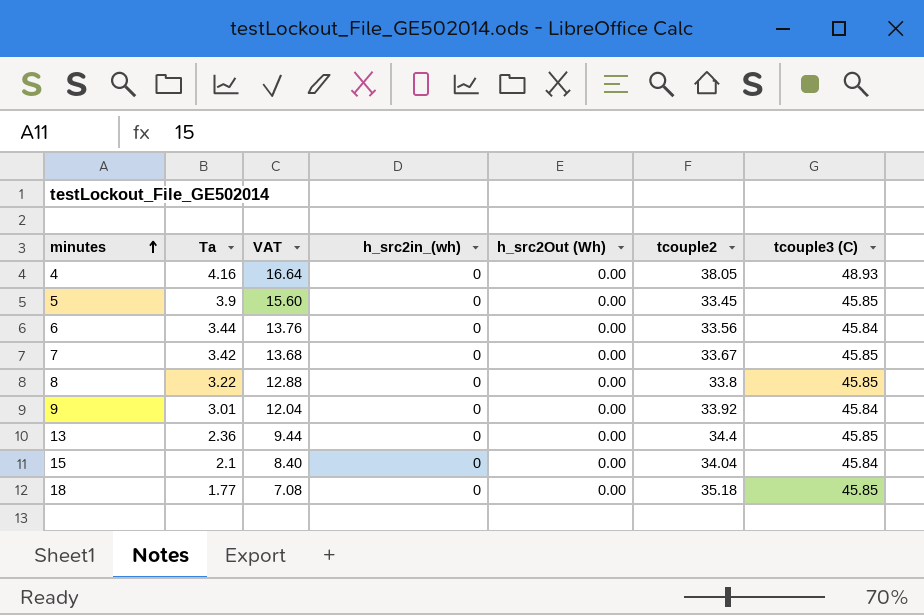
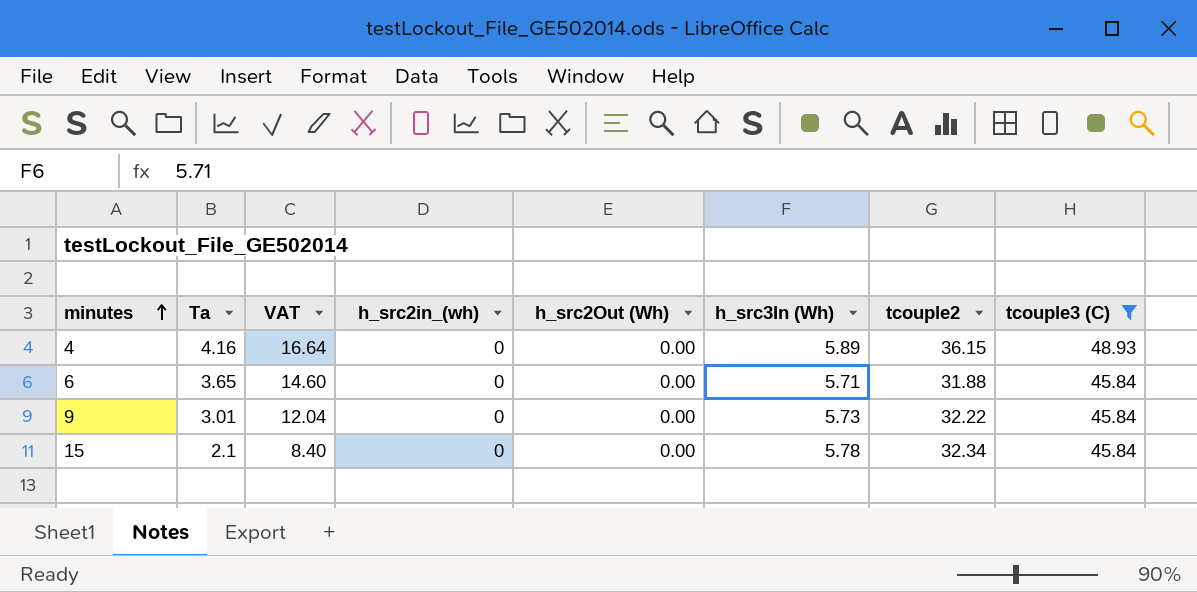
filter: none -> tcouple3 (C) != 45.85
column h_src3In (Wh) | position: none -> 6
4 | tcouple2: 38.05 -> 36.15
6 | Ta: 3.44 -> 3.65
6 | VAT: 13.76 -> 14.60
6 | tcouple2: 33.56 -> 31.88
9 | tcouple2: 33.92 -> 32.22
15 | tcouple2: 34.04 -> 32.34

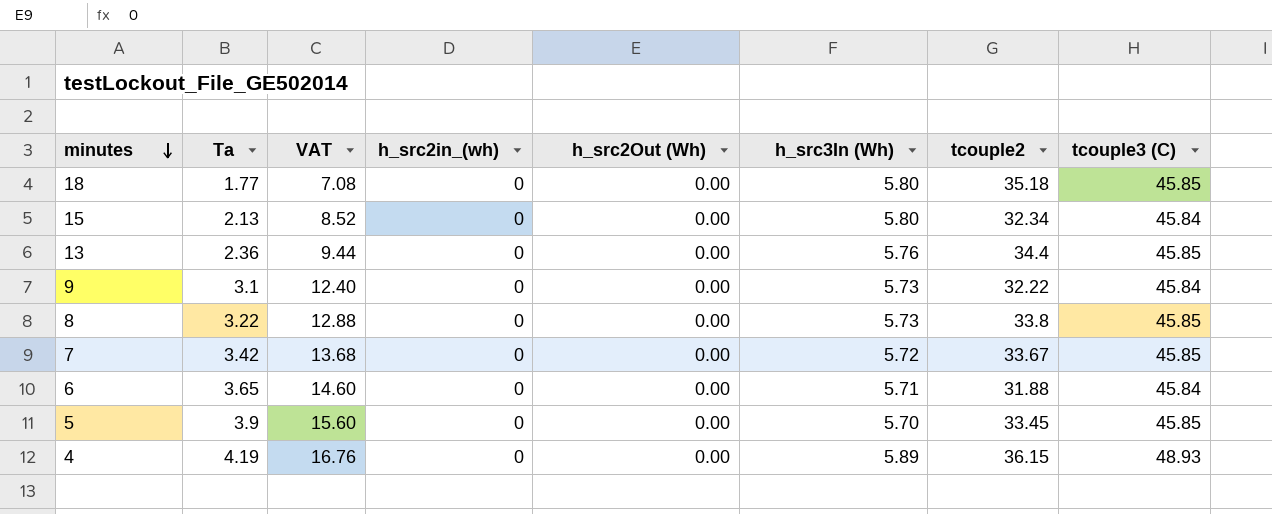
filter: tcouple3 (C) != 45.85 -> none
row order: minutes ascending -> minutes descending
15 | Ta: 2.1 -> 2.13
15 | VAT: 8.40 -> 8.52
15 | h_src3In (Wh): 5.78 -> 5.80
9 | Ta: 3.01 -> 3.1
9 | VAT: 12.04 -> 12.40
4 | Ta: 4.16 -> 4.19
4 | VAT: 16.64 -> 16.76

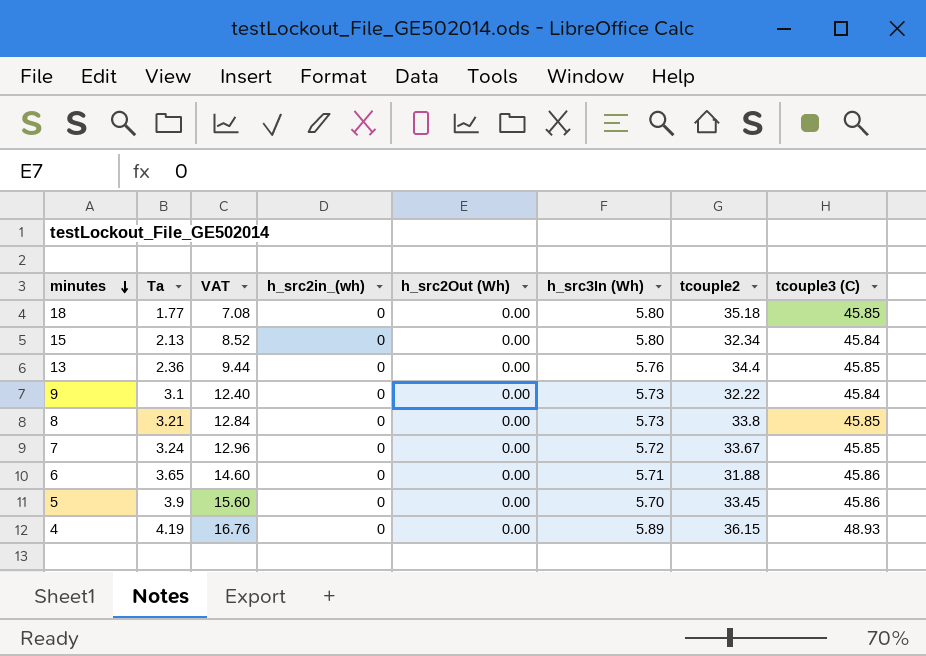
8 | Ta: 3.22 -> 3.21
8 | VAT: 12.88 -> 12.84
7 | Ta: 3.42 -> 3.24
7 | VAT: 13.68 -> 12.96
6 | tcouple3 (C): 45.84 -> 45.86
5 | tcouple3 (C): 45.85 -> 45.86

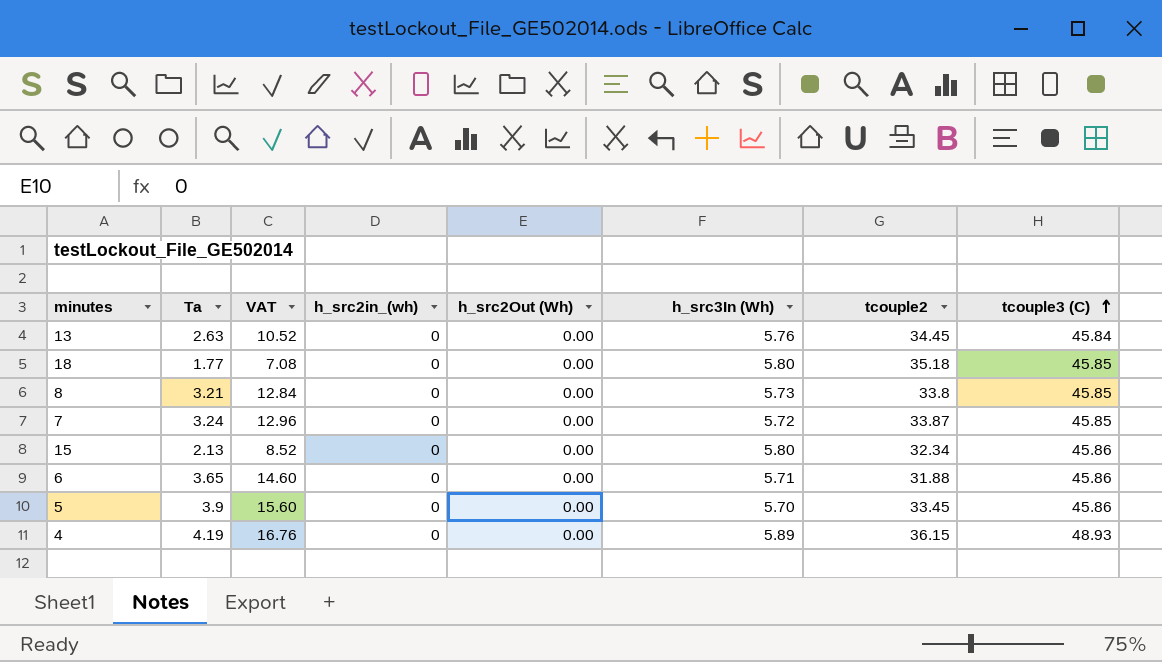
row order: minutes descending -> tcouple3 (C) ascending
row 9: 3.1 | 12.40 | 0 | 0.00 | 5.73 | 32.22 | 45.84 -> none
13 | Ta: 2.36 -> 2.63
13 | VAT: 9.44 -> 10.52
13 | tcouple2: 34.4 -> 34.45
13 | tcouple3 (C): 45.85 -> 45.84
7 | tcouple2: 33.67 -> 33.87
15 | tcouple3 (C): 45.84 -> 45.86

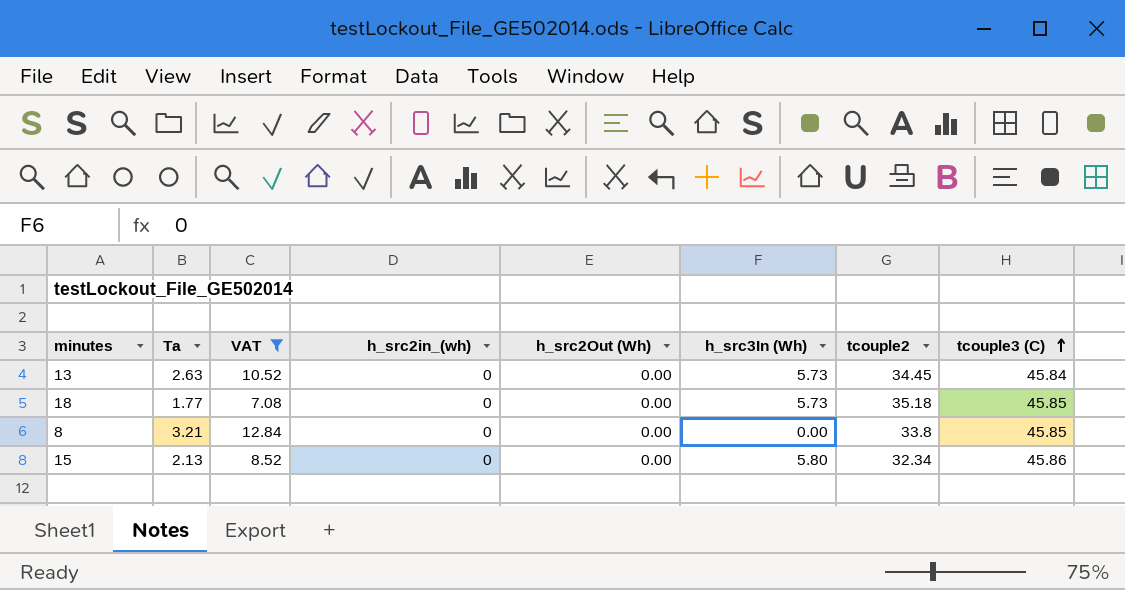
filter: none -> VAT <= 12.84
13 | h_src3In (Wh): 5.76 -> 5.73
18 | h_src3In (Wh): 5.80 -> 5.73
8 | h_src3In (Wh): 5.73 -> 0.00

